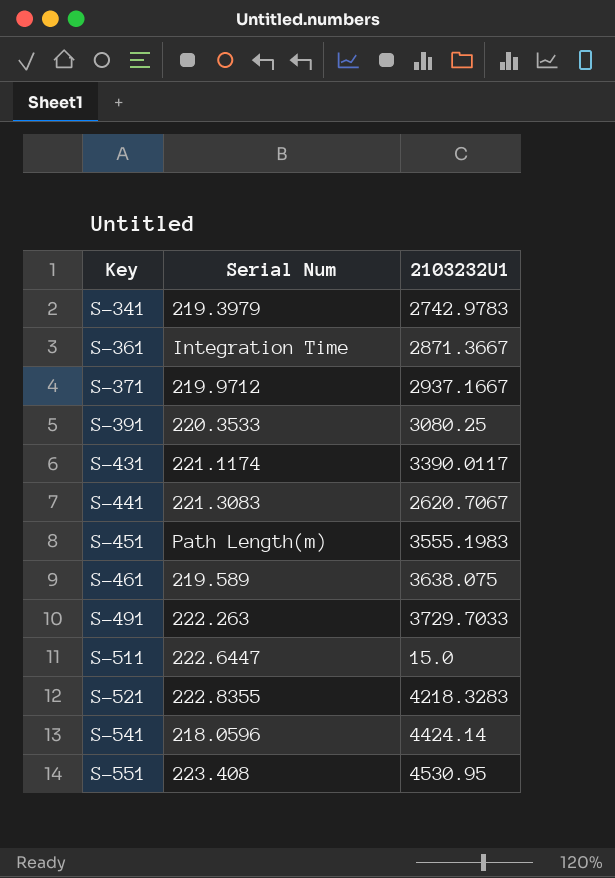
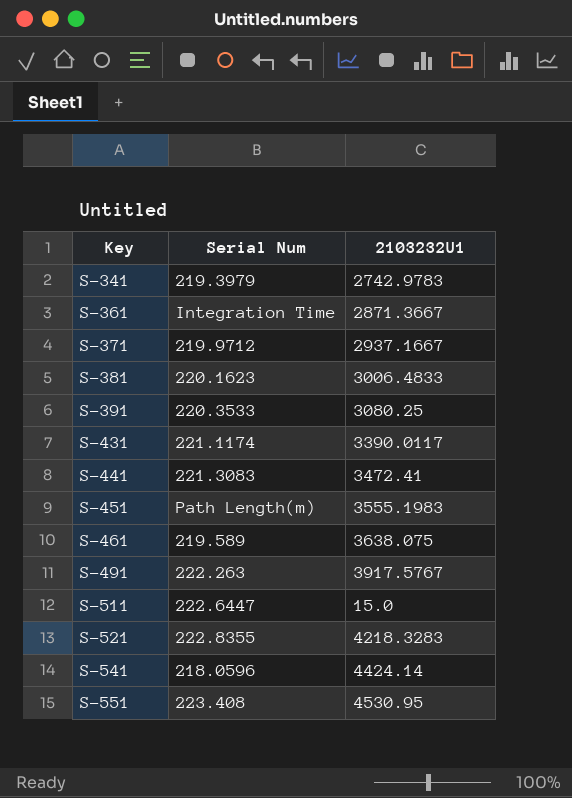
row S-381: none -> 220.1623 | 3006.4833
S-441 | 2103232U1: 2620.7067 -> 3472.41
S-491 | 2103232U1: 3729.7033 -> 3917.5767

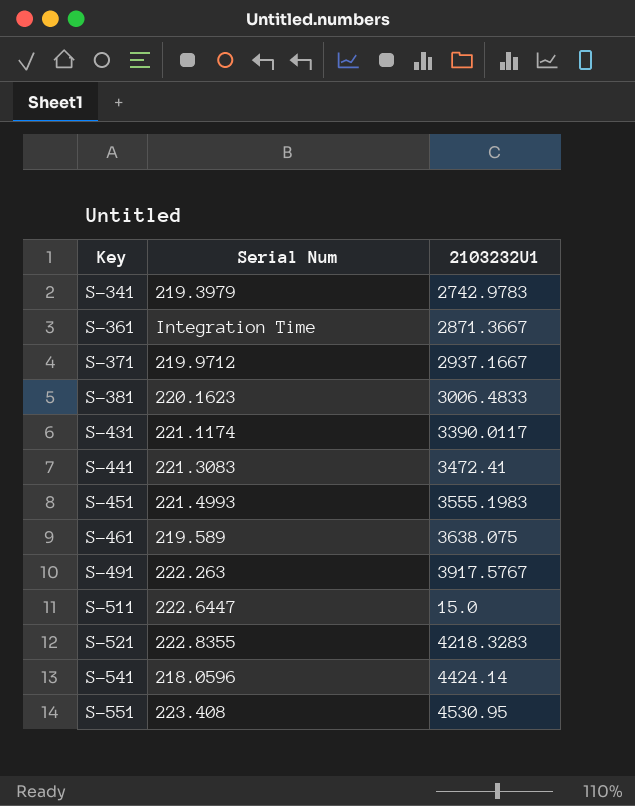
row S-391: 220.3533 | 3080.25 -> none
S-451 | Serial Num: Path Length(m) -> 221.4993

